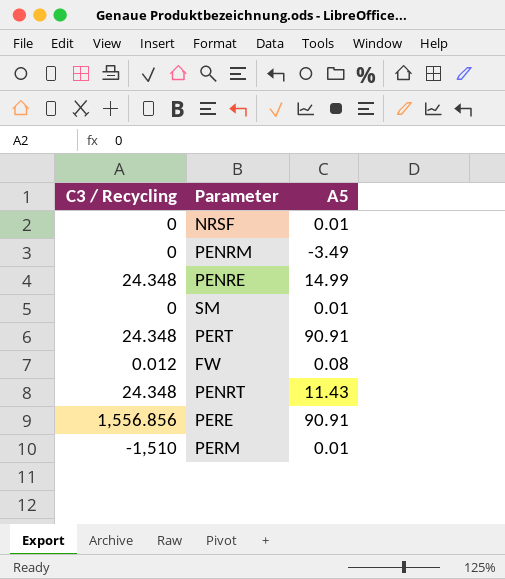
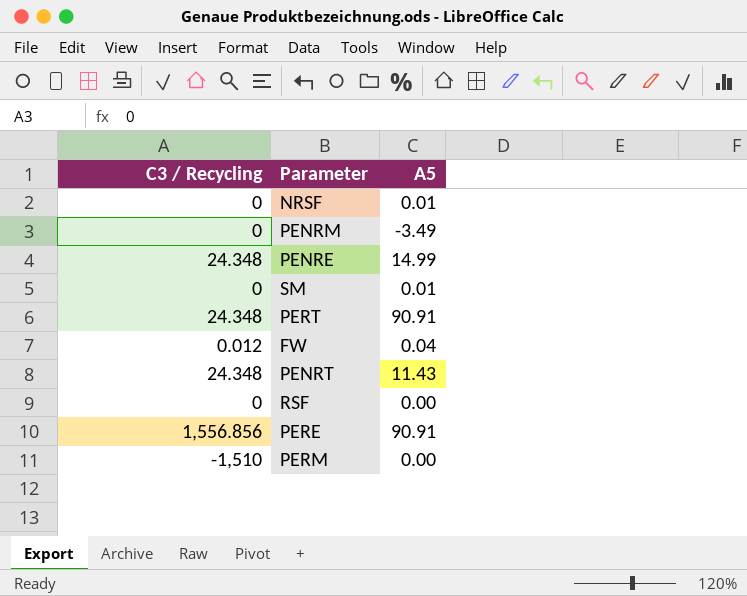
FW | A5: 0.08 -> 0.04
row RSF: none -> 0 | 0.00
PERM | A5: 0.01 -> 0.00

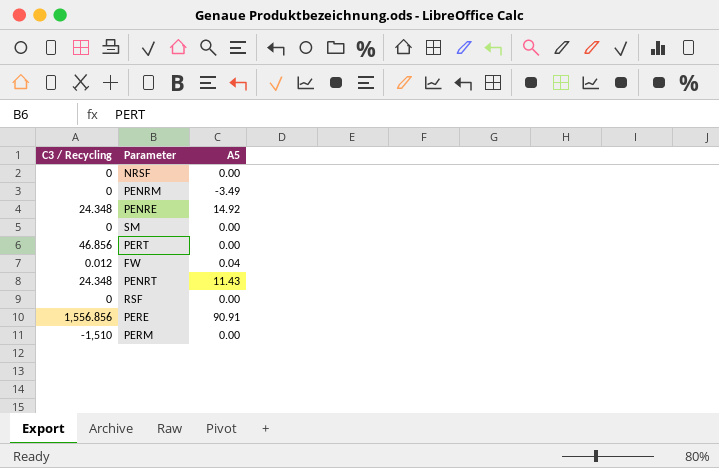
NRSF | A5: 0.01 -> 0.00
PENRE | A5: 14.99 -> 14.92
SM | A5: 0.01 -> 0.00
PERT | C3 / Recycling: 24.348 -> 46.856
PERT | A5: 90.91 -> 0.00

